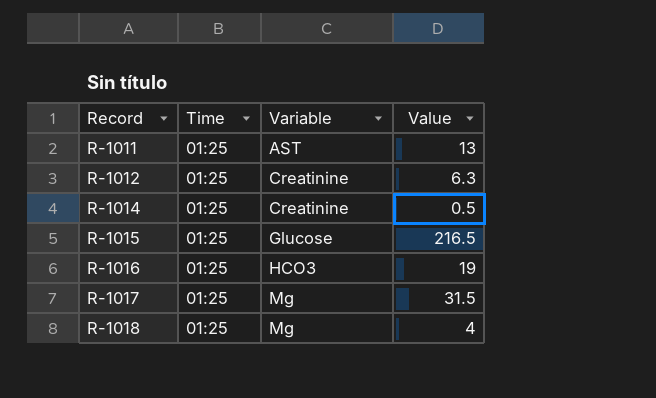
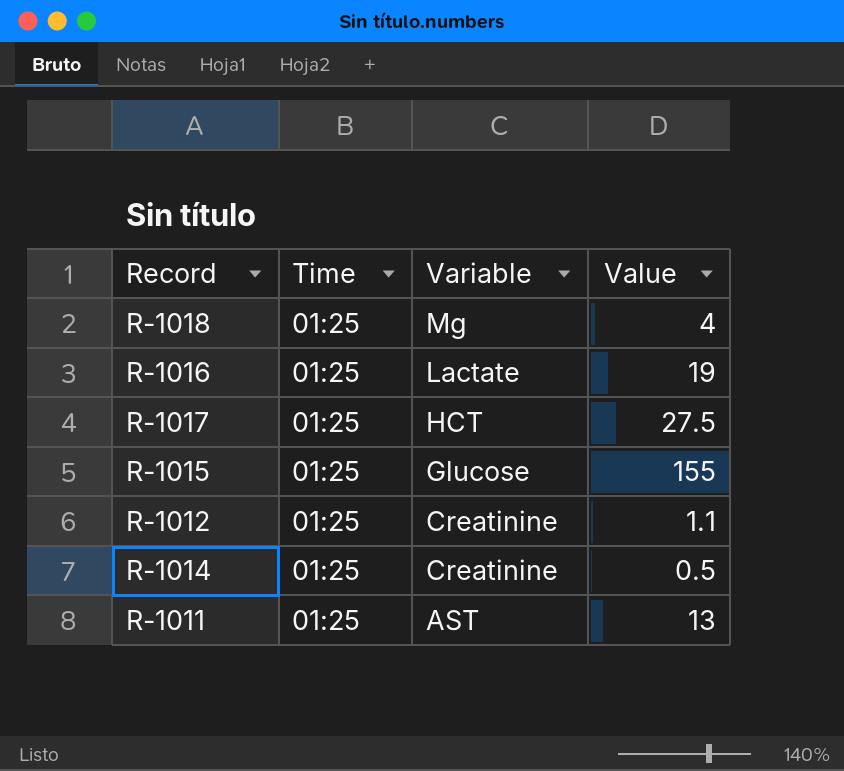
row order: Record ascending -> Variable descending
R-1016 | Variable: HCO3 -> Lactate
R-1017 | Variable: Mg -> HCT
R-1017 | Value: 31.5 -> 27.5
R-1015 | Value: 216.5 -> 155
R-1012 | Value: 6.3 -> 1.1

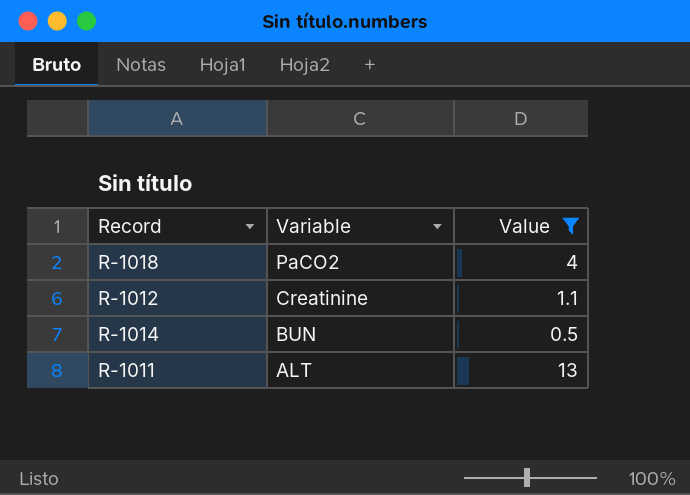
filter: none -> Value <= 13
column Time | position: 2 -> none
R-1018 | Variable: Mg -> PaCO2
R-1014 | Variable: Creatinine -> BUN
R-1011 | Variable: AST -> ALT

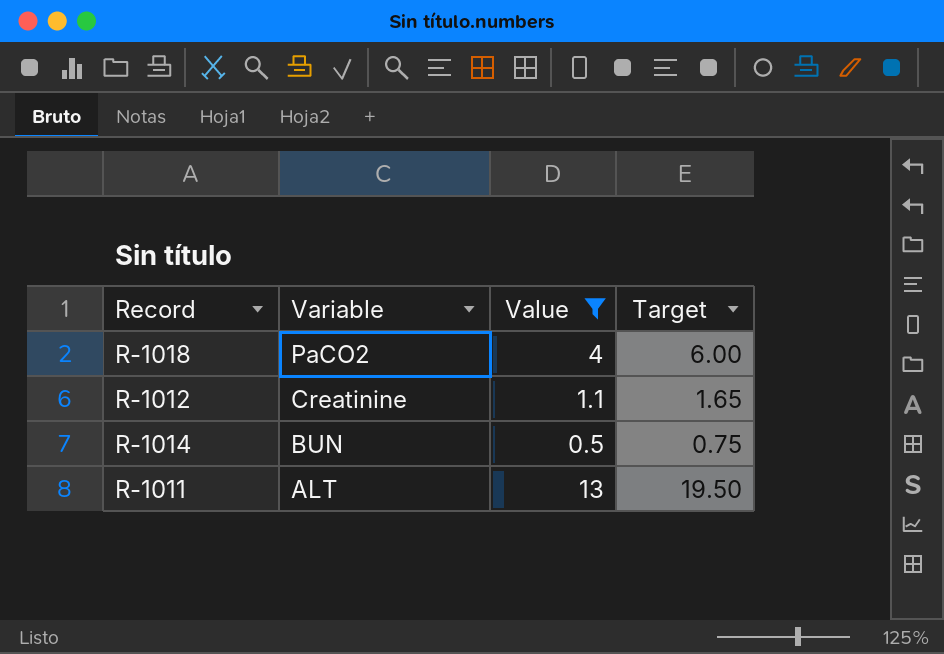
column Target | formula: none -> [Value] * 1.5

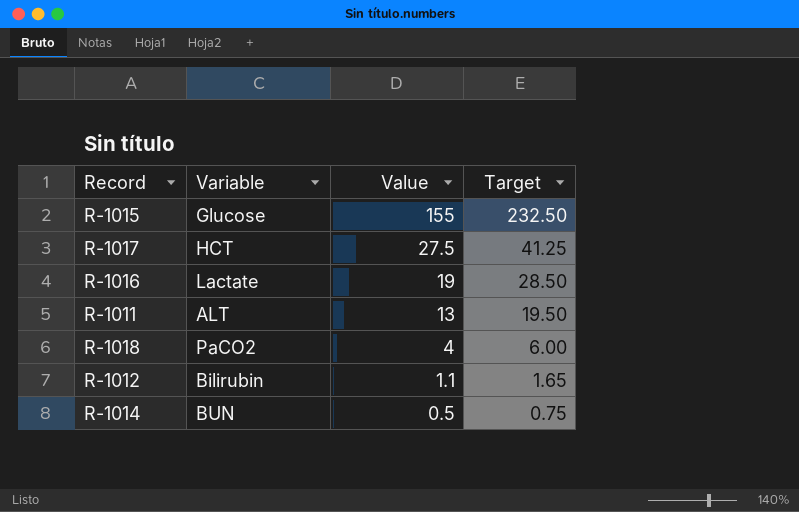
filter: Value <= 13 -> none
row order: Variable descending -> Value descending
R-1012 | Variable: Creatinine -> Bilirubin

